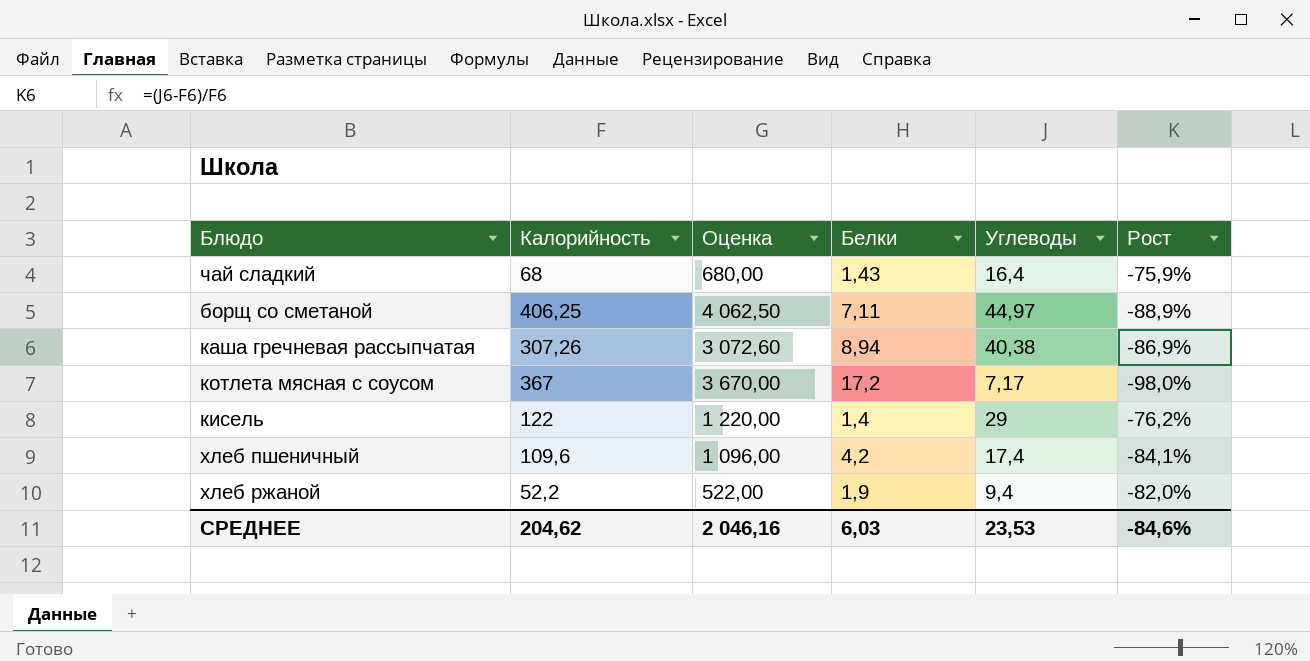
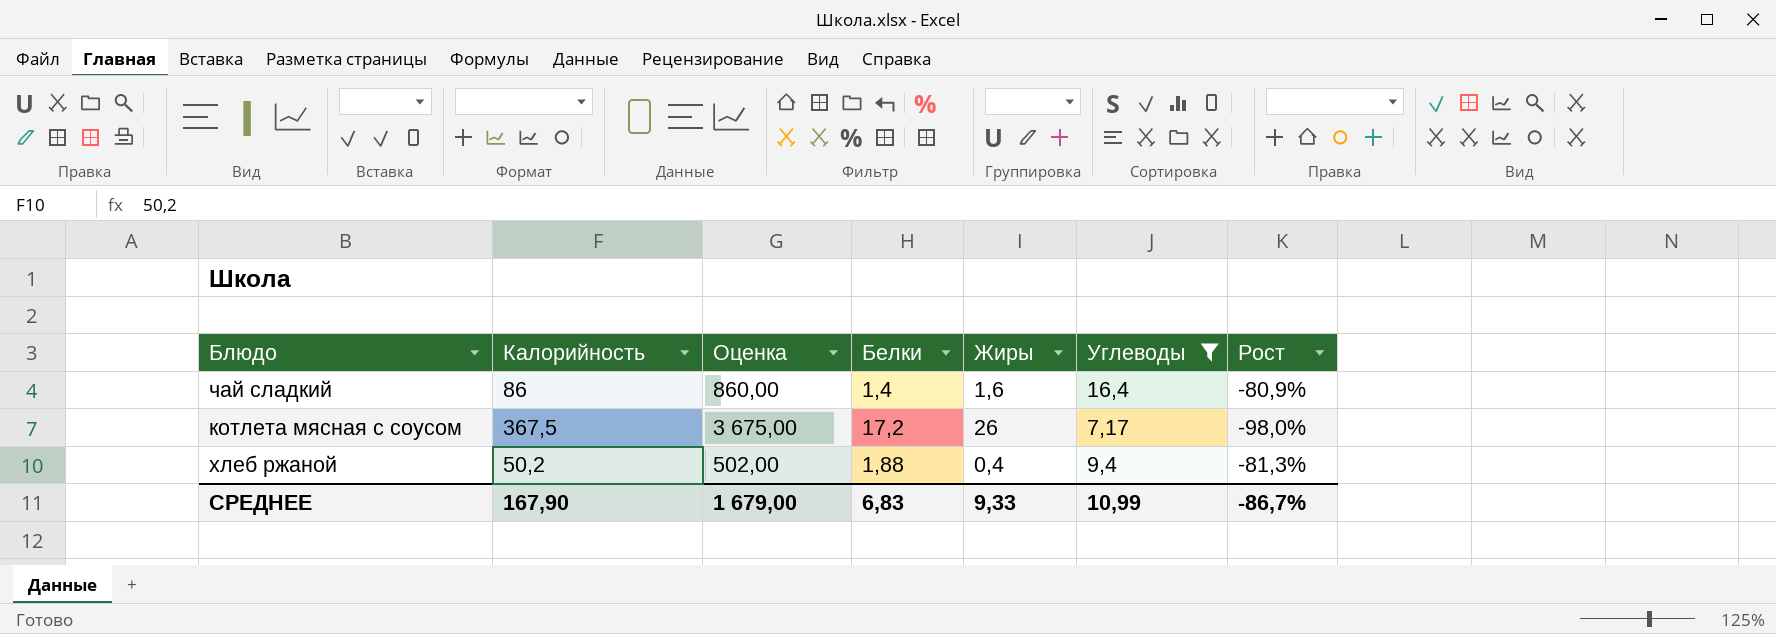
filter: none -> Углеводы <= 16,4
column Жиры | position: none -> 5
чай сладкий | Калорийность: 68 -> 86
чай сладкий | Оценка: 680,00 -> 860,00
чай сладкий | Белки: 1,43 -> 1,4
чай сладкий | Рост: -75,9% -> -80,9%
котлета мясная с соусом | Калорийность: 367 -> 367,5
котлета мясная с соусом | Оценка: 3 670,00 -> 3 675,00
хлеб ржаной | Калорийность: 52,2 -> 50,2
хлеб ржаной | Оценка: 522,00 -> 502,00
хлеб ржаной | Белки: 1,9 -> 1,88
хлеб ржаной | Рост: -82,0% -> -81,3%
СРЕДНЕЕ | Калорийность: 204,62 -> 167,90
СРЕДНЕЕ | Оценка: 2 046,16 -> 1 679,00
СРЕДНЕЕ | Белки: 6,03 -> 6,83
СРЕДНЕЕ | Углеводы: 23,53 -> 10,99
СРЕДНЕЕ | Рост: -84,6% -> -86,7%

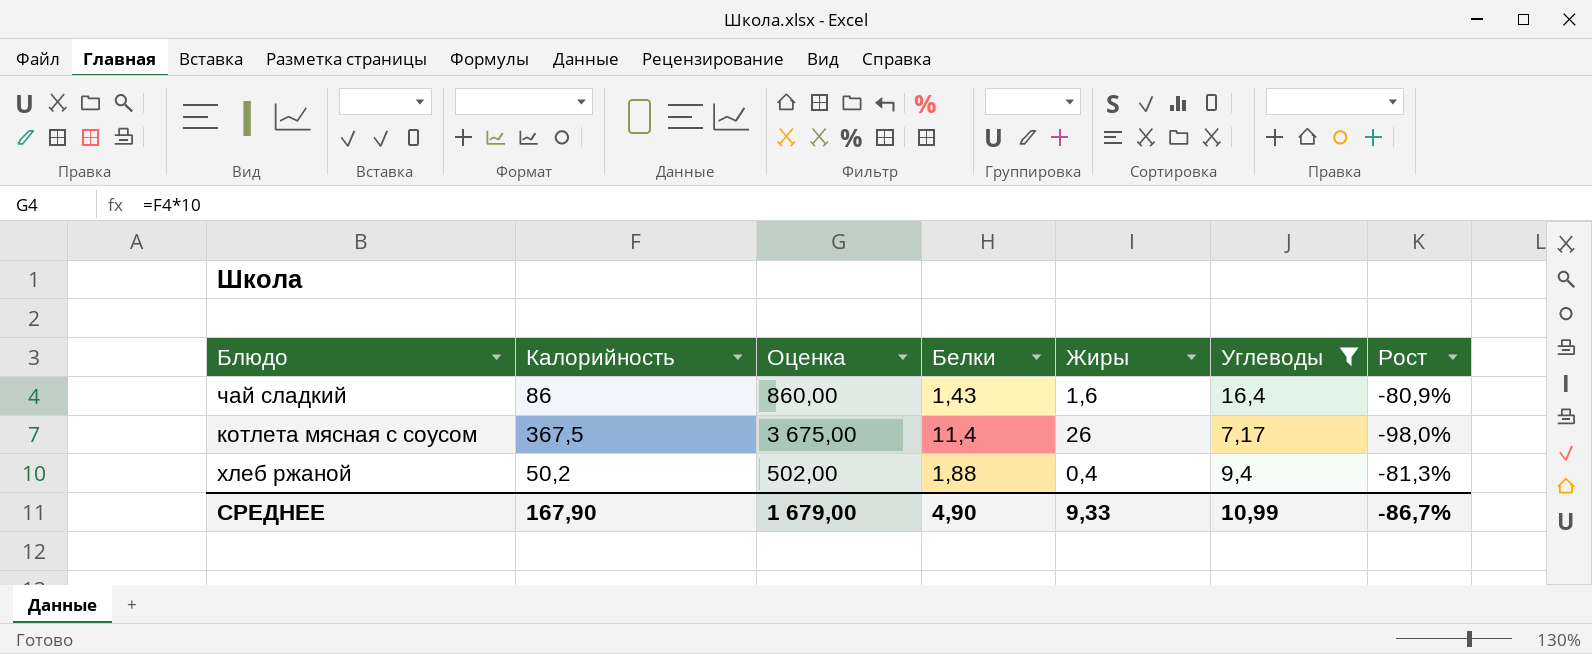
чай сладкий | Белки: 1,4 -> 1,43
котлета мясная с соусом | Белки: 17,2 -> 11,4
СРЕДНЕЕ | Белки: 6,83 -> 4,90

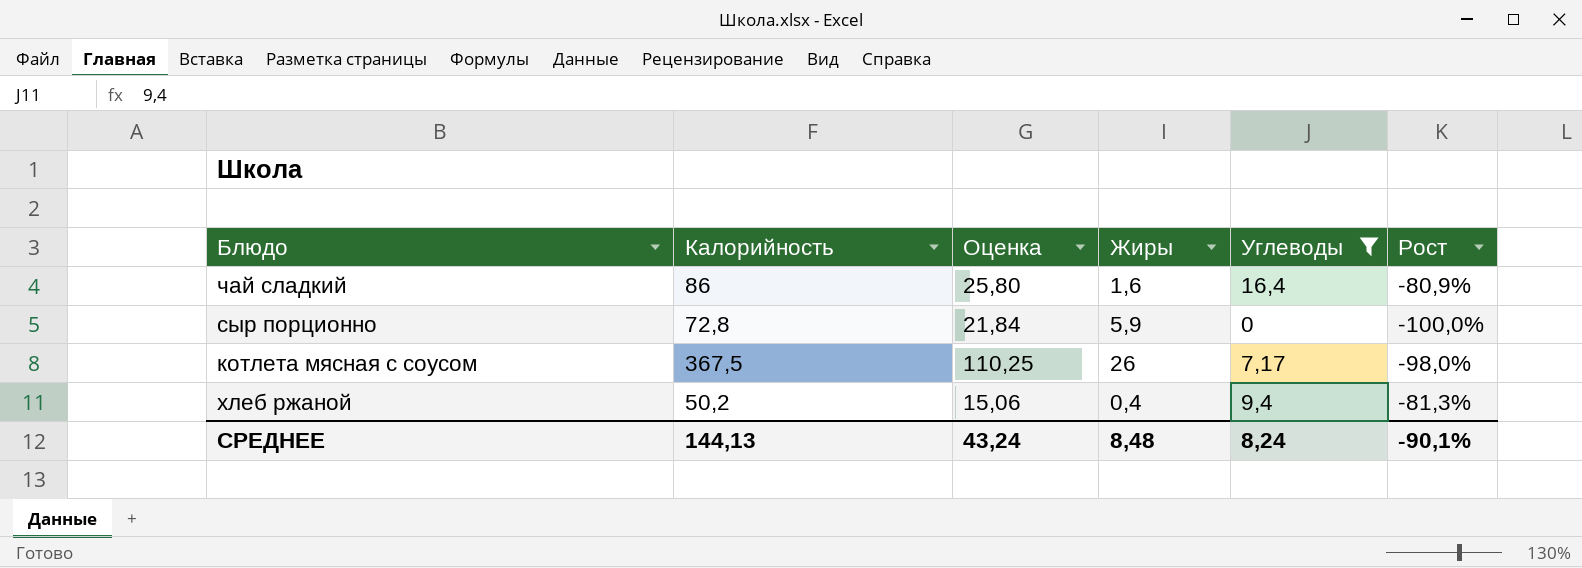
column Белки | position: 4 -> none
column Оценка | formula: [Калорийность] * 10 -> [Калорийность] * 0,3
row сыр порционно: none -> 72,8 | 21,84 | 5,9 | 0 | -100,0%
СРЕДНЕЕ | Калорийность: 167,90 -> 144,13
СРЕДНЕЕ | Оценка: 1 679,00 -> 43,24
СРЕДНЕЕ | Жиры: 9,33 -> 8,48
СРЕДНЕЕ | Углеводы: 10,99 -> 8,24
СРЕДНЕЕ | Рост: -86,7% -> -90,1%

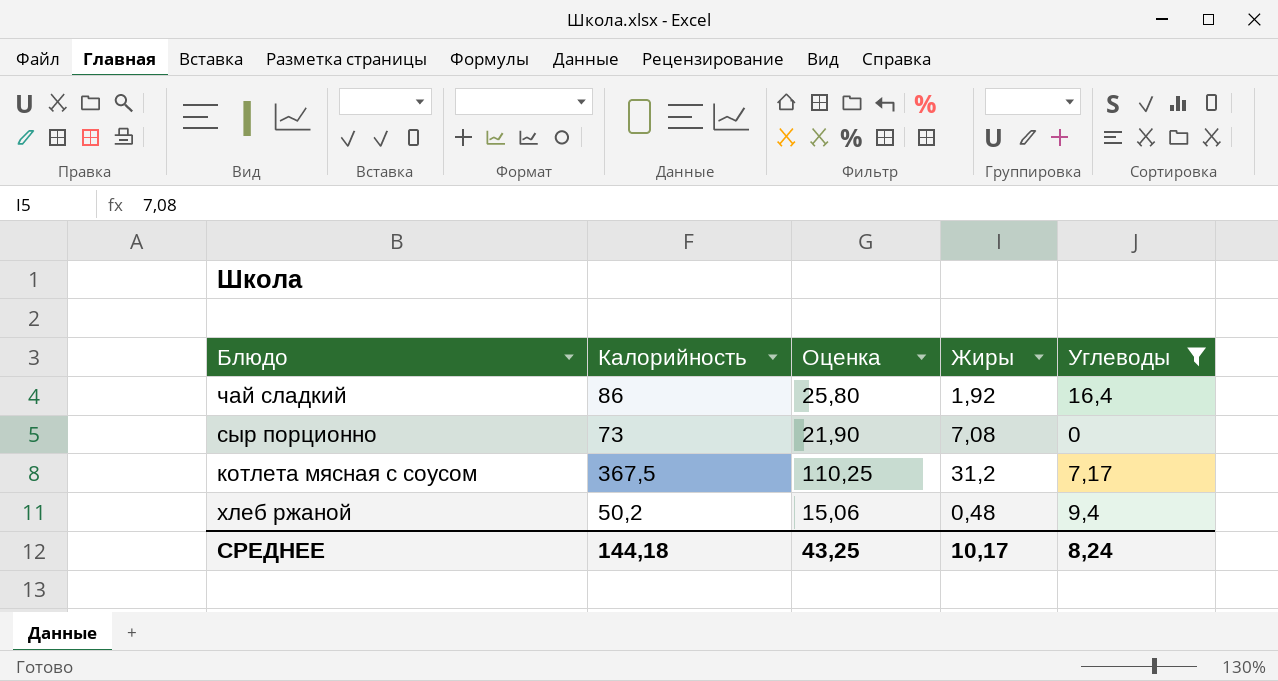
column Рост | formula: ([Углеводы] - [Калорийность]) / [Калорийность] -> none
чай сладкий | Жиры: 1,6 -> 1,92
сыр порционно | Калорийность: 72,8 -> 73
сыр порционно | Оценка: 21,84 -> 21,90
сыр порционно | Жиры: 5,9 -> 7,08
котлета мясная с соусом | Жиры: 26 -> 31,2
хлеб ржаной | Жиры: 0,4 -> 0,48
СРЕДНЕЕ | Калорийность: 144,13 -> 144,18
СРЕДНЕЕ | Оценка: 43,24 -> 43,25
СРЕДНЕЕ | Жиры: 8,48 -> 10,17

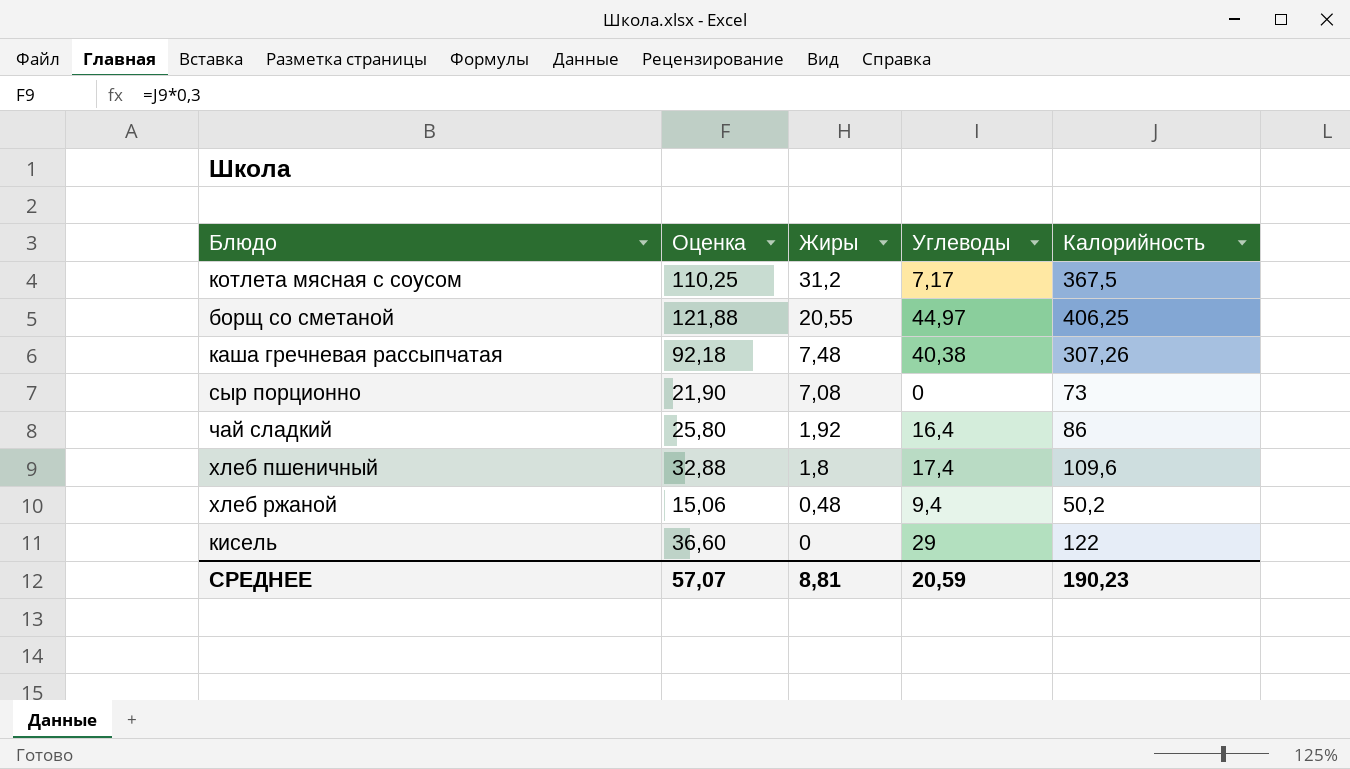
filter: Углеводы <= 16,4 -> none
row order: none -> Жиры descending
column Калорийность | position: 2 -> 5
СРЕДНЕЕ | Оценка: 43,25 -> 57,07
СРЕДНЕЕ | Жиры: 10,17 -> 8,81
СРЕДНЕЕ | Углеводы: 8,24 -> 20,59
СРЕДНЕЕ | Калорийность: 144,18 -> 190,23

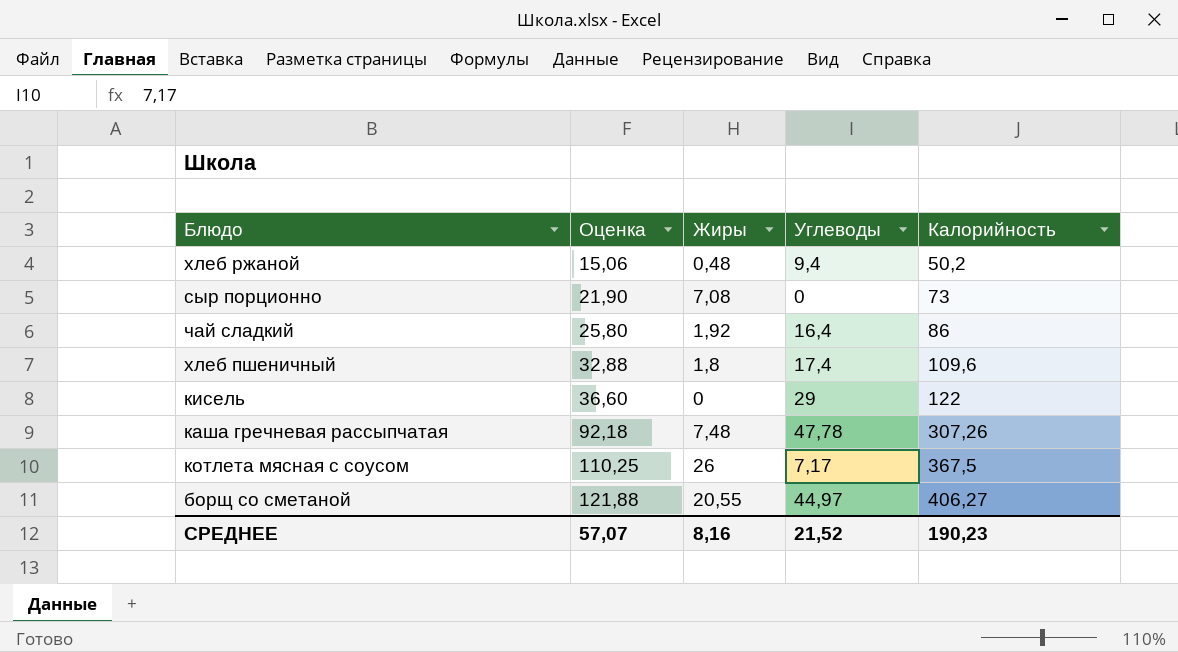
row order: Жиры descending -> Оценка ascending
каша гречневая рассыпчатая | Углеводы: 40,38 -> 47,78
котлета мясная с соусом | Жиры: 31,2 -> 26
борщ со сметаной | Калорийность: 406,25 -> 406,27
СРЕДНЕЕ | Жиры: 8,81 -> 8,16
СРЕДНЕЕ | Углеводы: 20,59 -> 21,52

